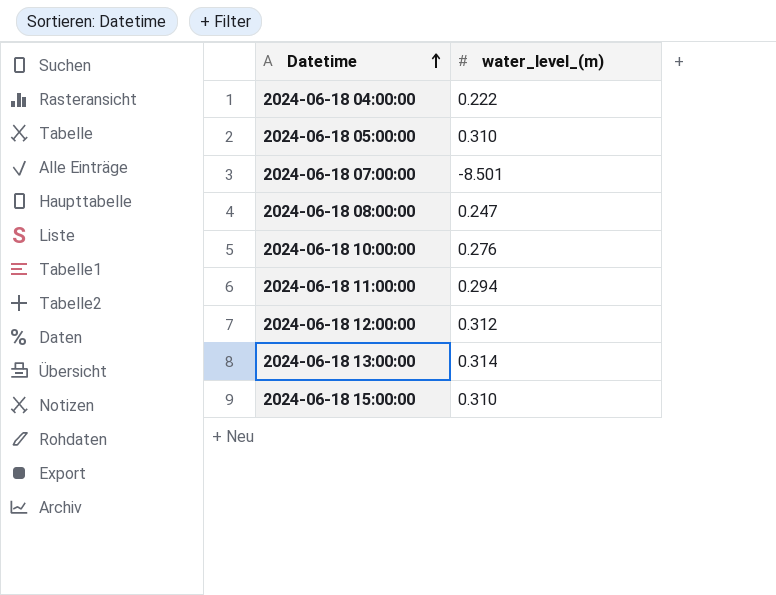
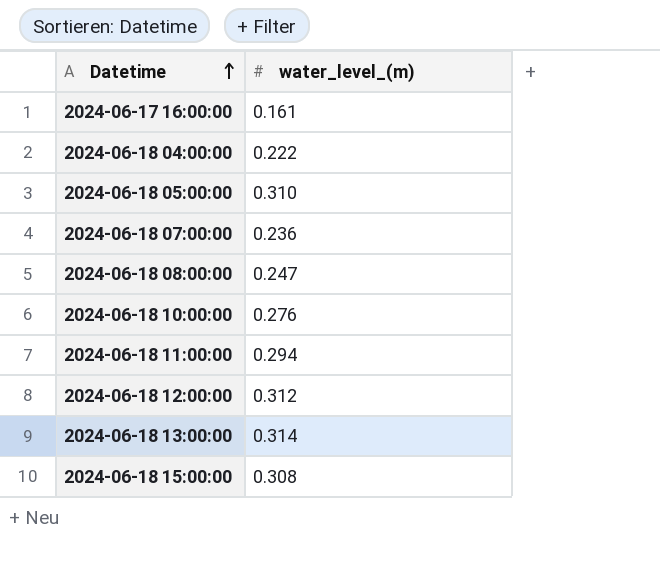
row 2024-06-17 16:00:00: none -> 0.161
2024-06-18 07:00:00 | water_level_(m): -8.501 -> 0.236
2024-06-18 15:00:00 | water_level_(m): 0.310 -> 0.308

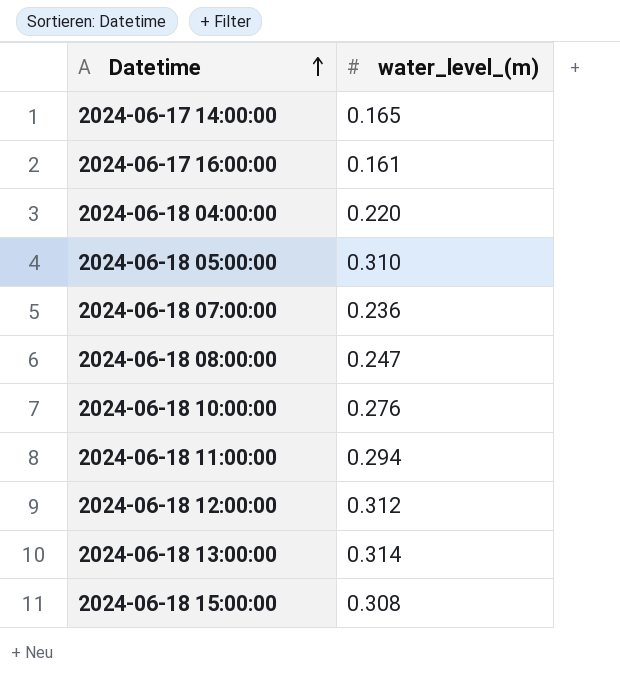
row 2024-06-17 14:00:00: none -> 0.165
2024-06-18 04:00:00 | water_level_(m): 0.222 -> 0.220

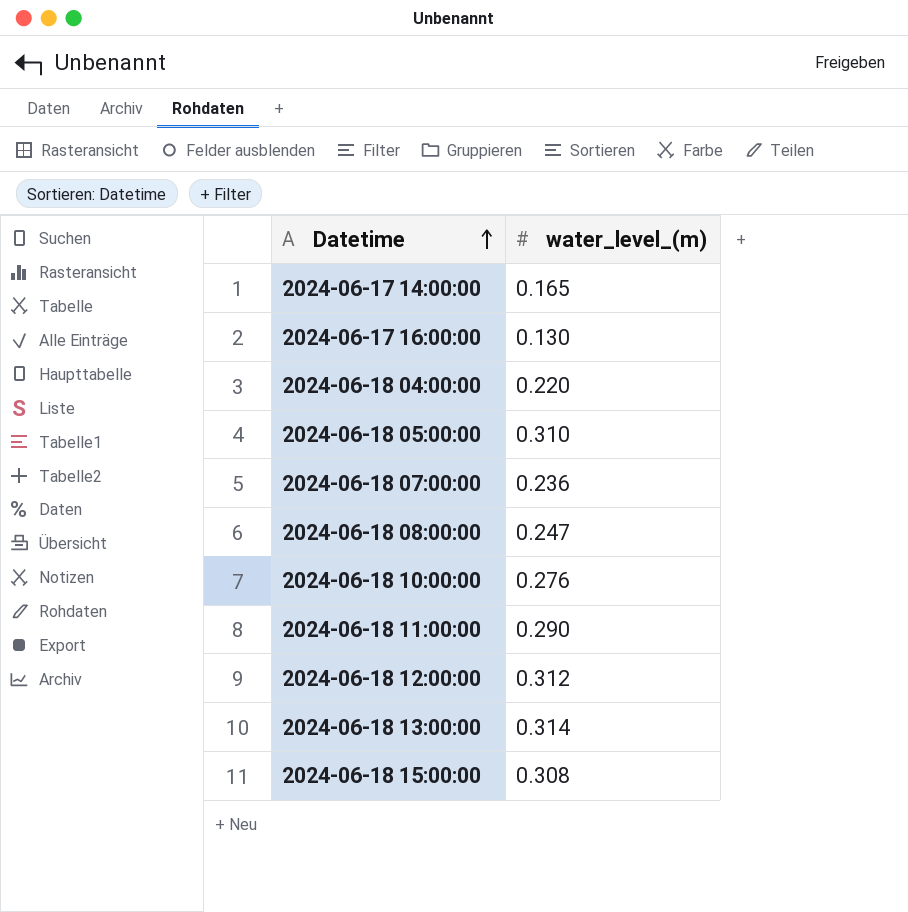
2024-06-17 16:00:00 | water_level_(m): 0.161 -> 0.130
2024-06-18 11:00:00 | water_level_(m): 0.294 -> 0.290

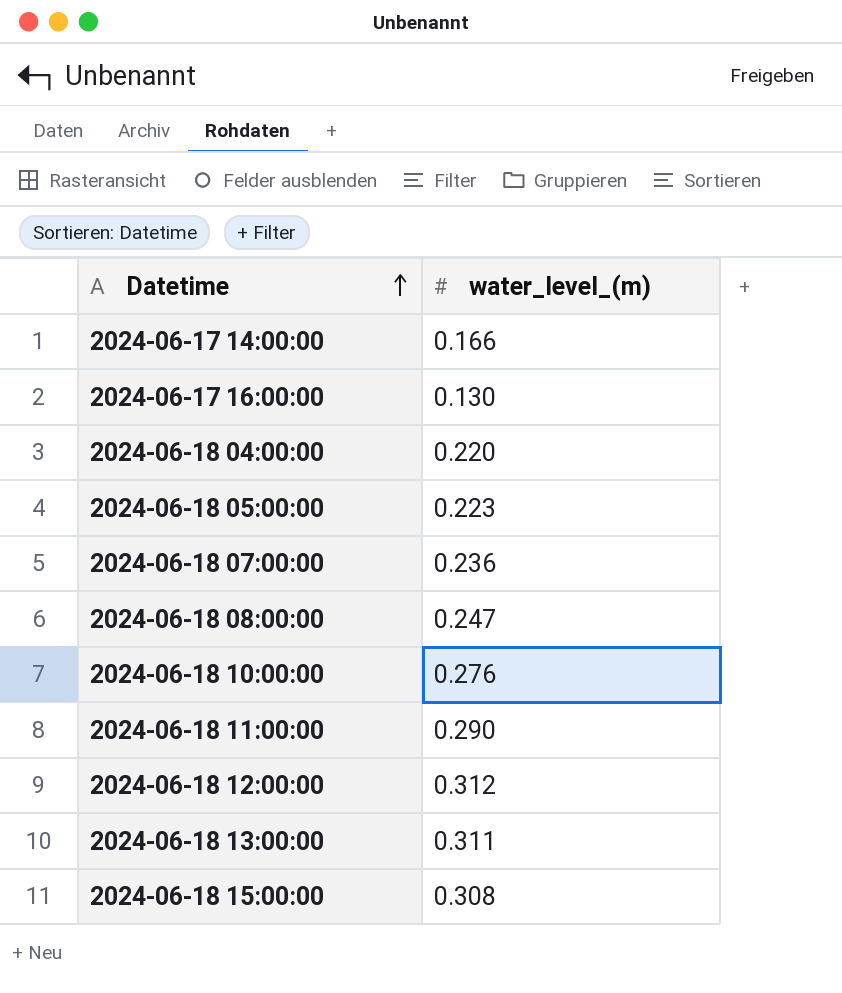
2024-06-17 14:00:00 | water_level_(m): 0.165 -> 0.166
2024-06-18 05:00:00 | water_level_(m): 0.310 -> 0.223
2024-06-18 13:00:00 | water_level_(m): 0.314 -> 0.311

